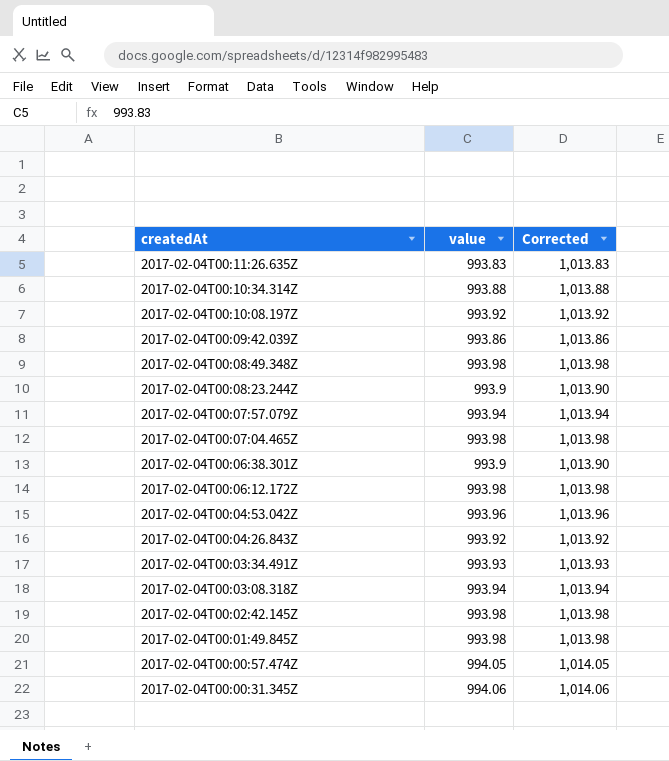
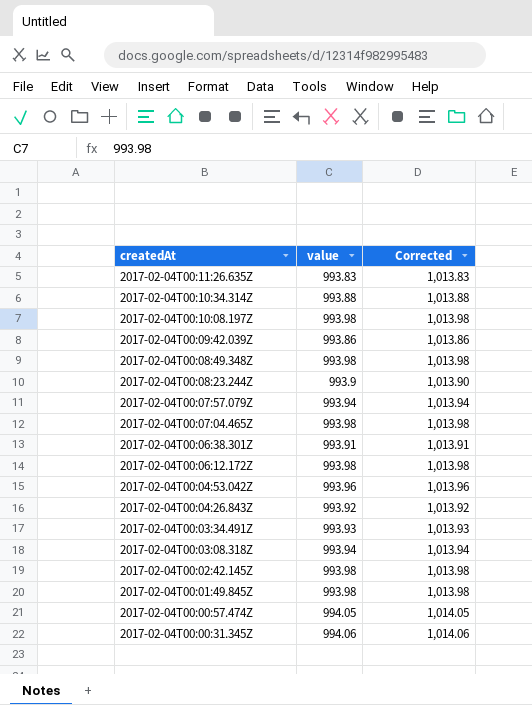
2017-02-04T00:10:08.197Z | value: 993.92 -> 993.98
2017-02-04T00:10:08.197Z | Corrected: 1,013.92 -> 1,013.98
2017-02-04T00:06:38.301Z | value: 993.9 -> 993.91
2017-02-04T00:06:38.301Z | Corrected: 1,013.90 -> 1,013.91

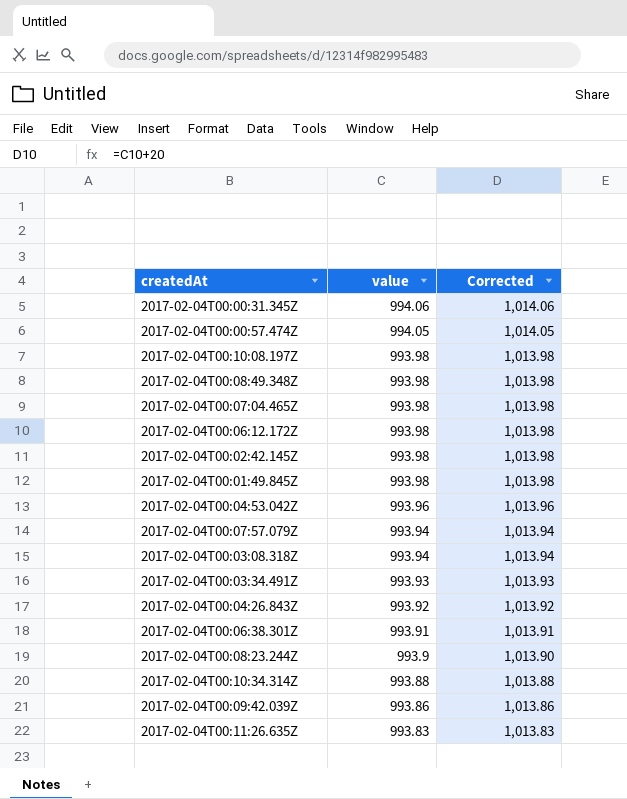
row order: createdAt descending -> value descending

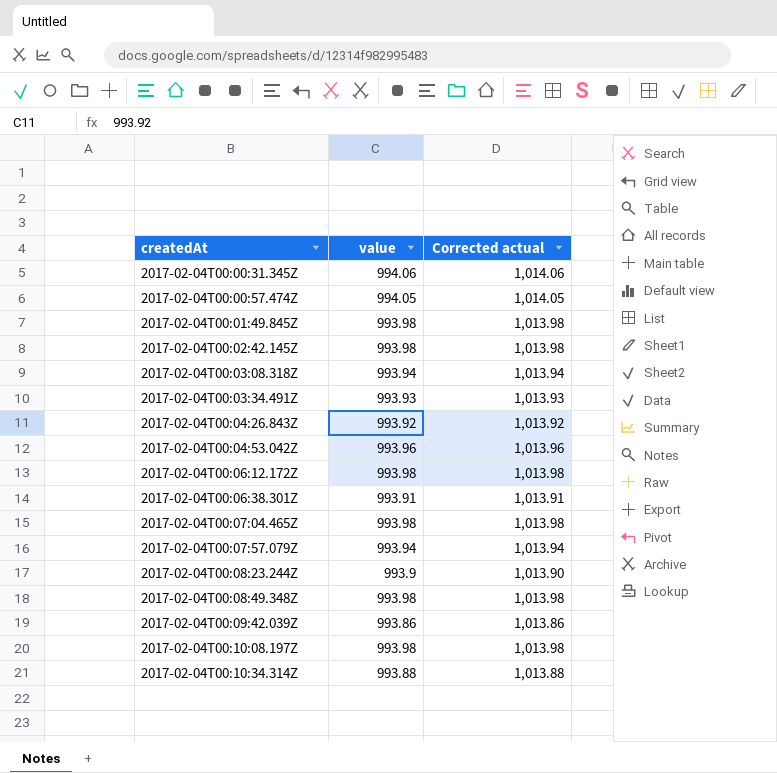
row order: value descending -> createdAt ascending
column name: Corrected -> Corrected actual
row 2017-02-04T00:11:26.635Z: 993.83 | 1,013.83 -> none

